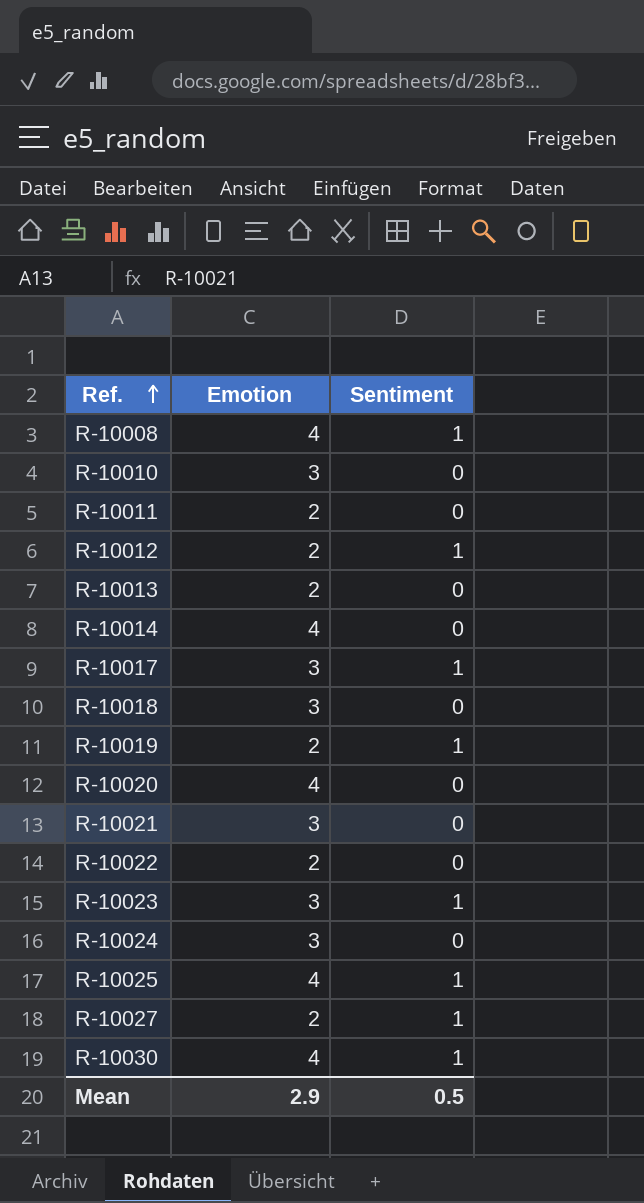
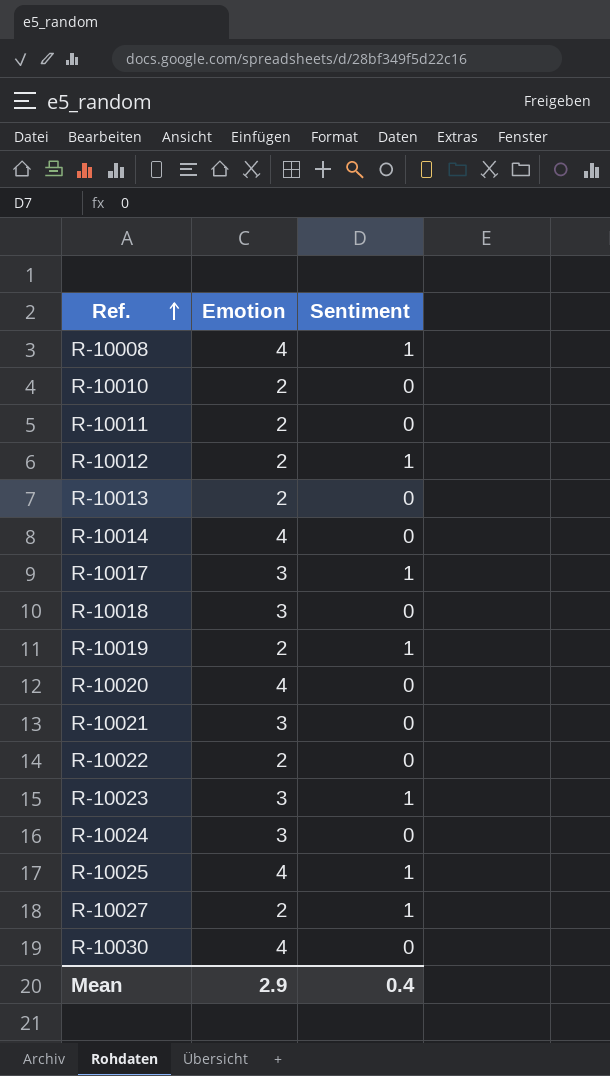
R-10010 | Emotion: 3 -> 2
R-10030 | Sentiment: 1 -> 0
Mean | Sentiment: 0.5 -> 0.4

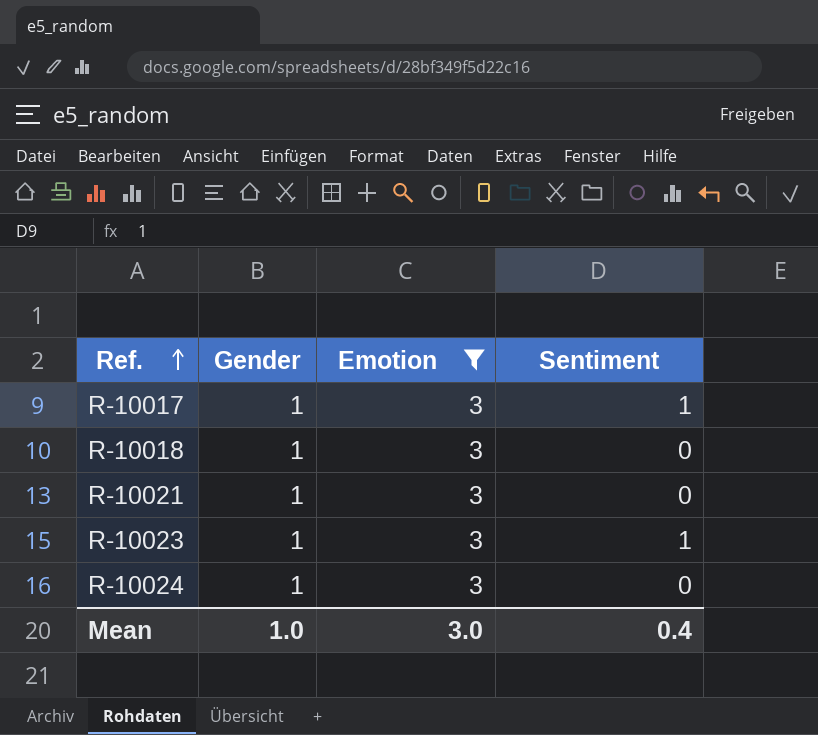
filter: none -> Emotion = 3
column Gender | position: none -> 2
Mean | Emotion: 2.9 -> 3.0

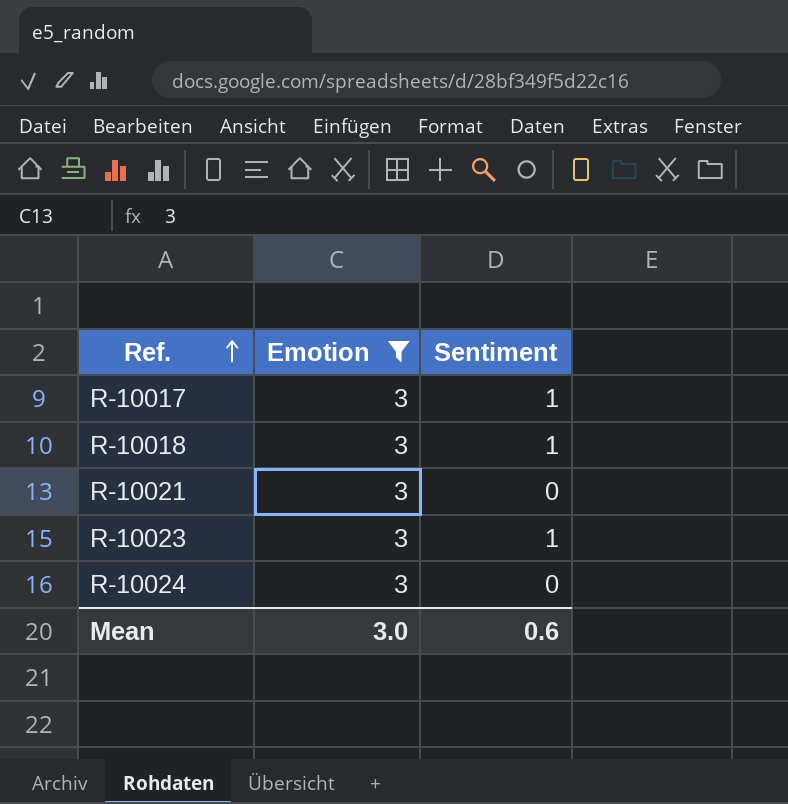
column Gender | position: 2 -> none
R-10018 | Sentiment: 0 -> 1
Mean | Sentiment: 0.4 -> 0.6

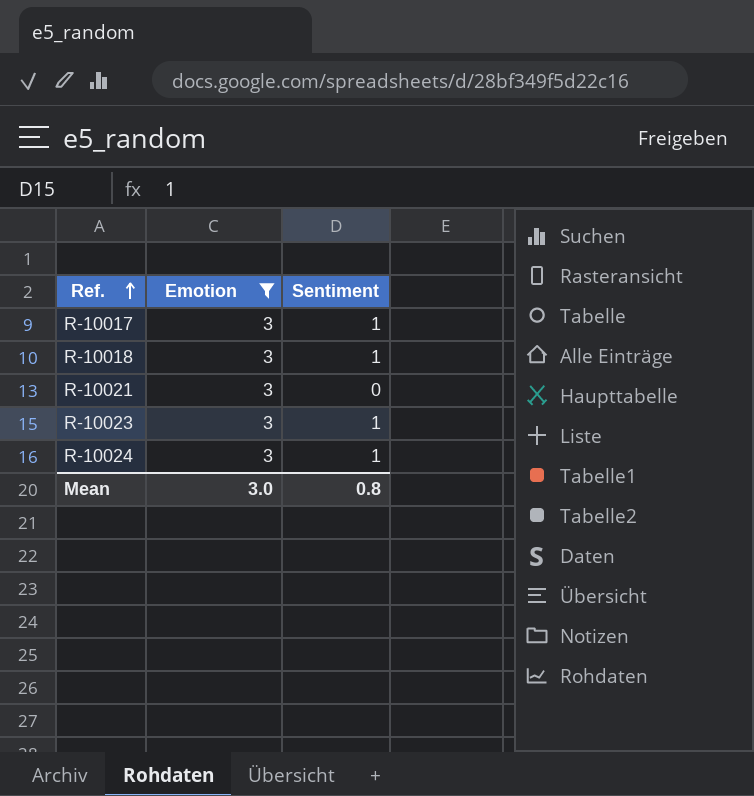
R-10024 | Sentiment: 0 -> 1
Mean | Sentiment: 0.6 -> 0.8

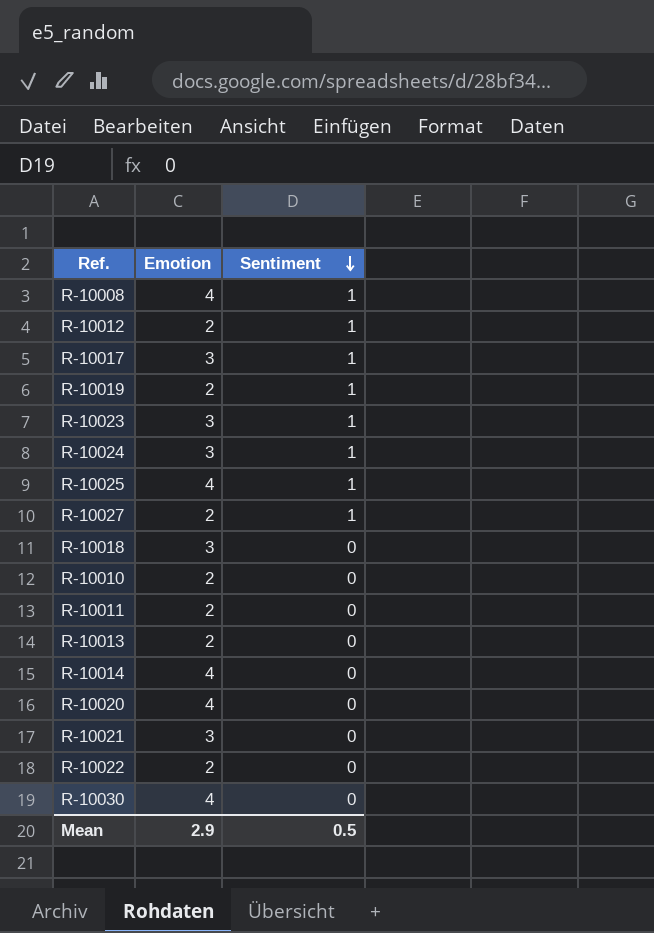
filter: Emotion = 3 -> none
row order: Ref. ascending -> Sentiment descending
R-10018 | Sentiment: 1 -> 0
Mean | Emotion: 3.0 -> 2.9
Mean | Sentiment: 0.8 -> 0.5

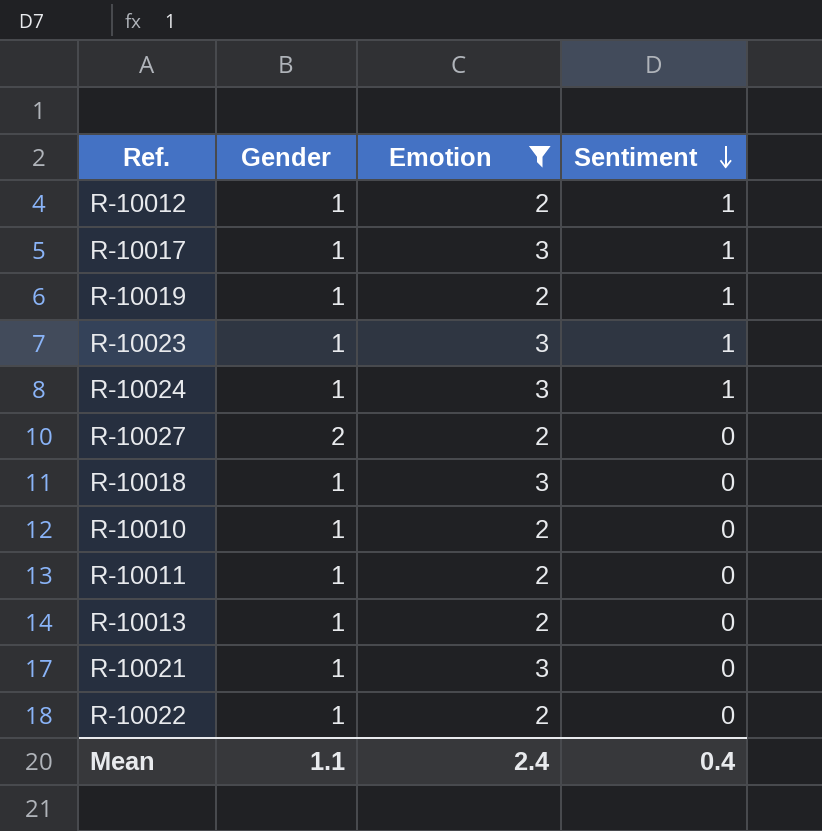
filter: none -> Emotion != 4
column Gender | position: none -> 2
R-10027 | Sentiment: 1 -> 0
Mean | Emotion: 2.9 -> 2.4
Mean | Sentiment: 0.5 -> 0.4

